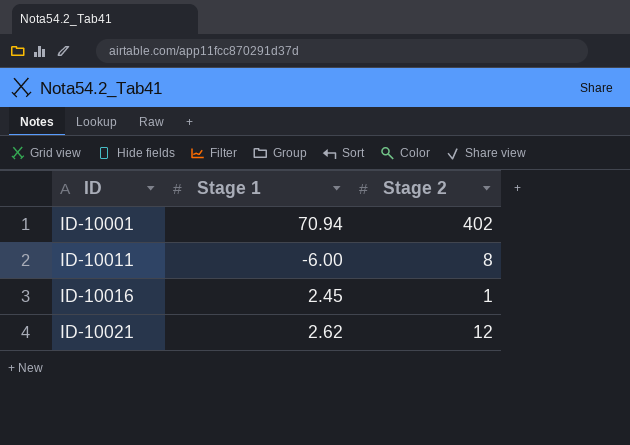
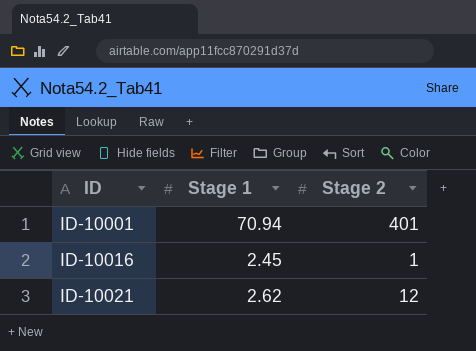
row ID-10011: -6.00 | 8 -> none
ID-10001 | Stage 2: 402 -> 401

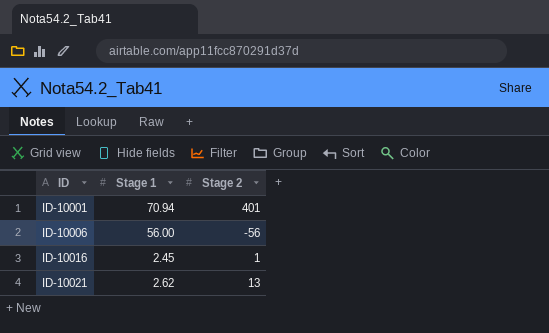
row ID-10006: none -> 56.00 | -56
ID-10021 | Stage 2: 12 -> 13

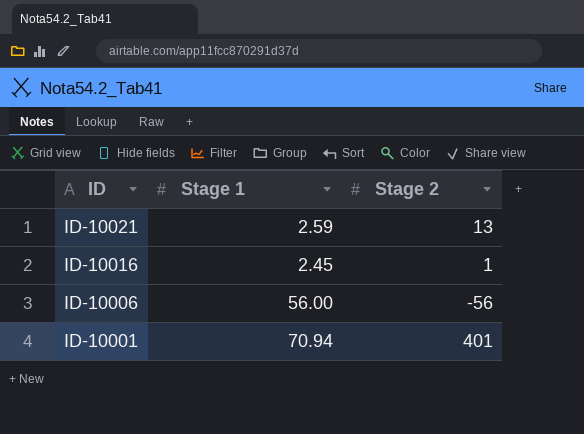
row order: ID ascending -> ID descending
ID-10021 | Stage 1: 2.62 -> 2.59

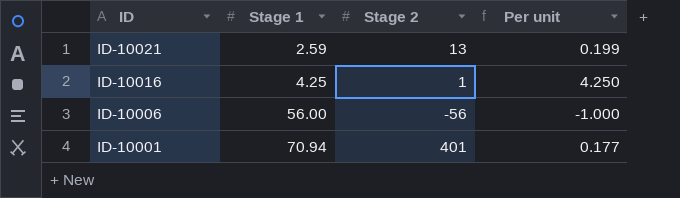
column Per unit | formula: none -> [Stage 1] / [Stage 2]
ID-10016 | Stage 1: 2.45 -> 4.25

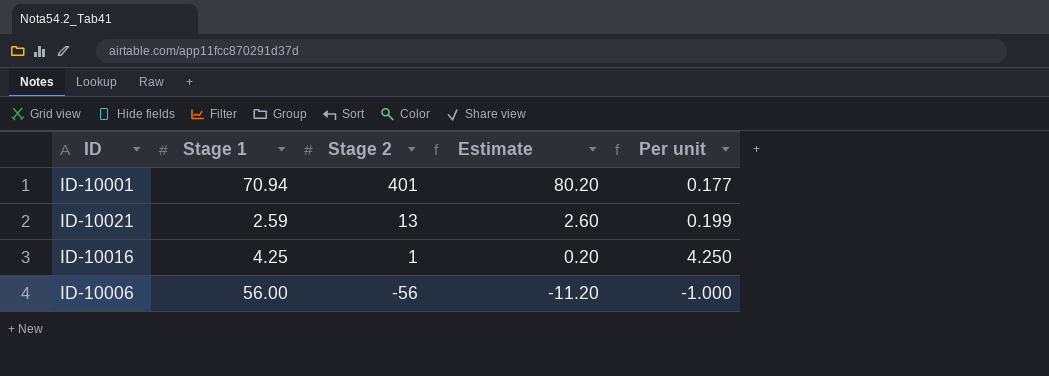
row order: ID descending -> Stage 2 descending
column Estimate | formula: none -> [Stage 2] * 0.2

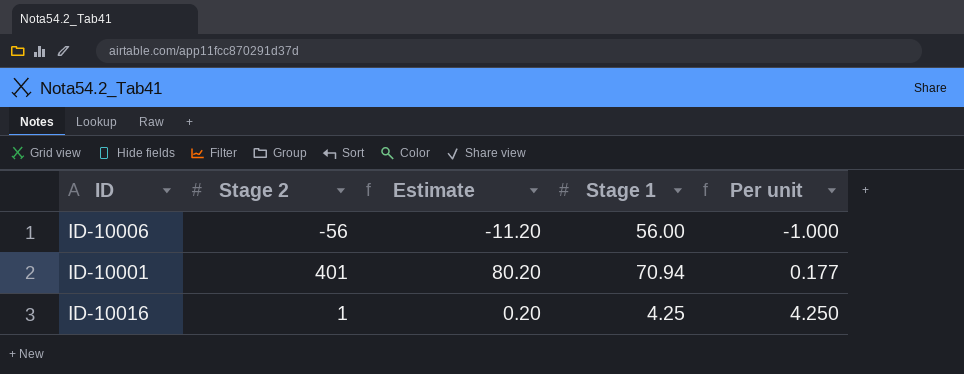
row order: Stage 2 descending -> Per unit ascending
column Stage 1 | position: 2 -> 4
row ID-10021: 2.59 | 13 | 2.60 | 0.199 -> none

